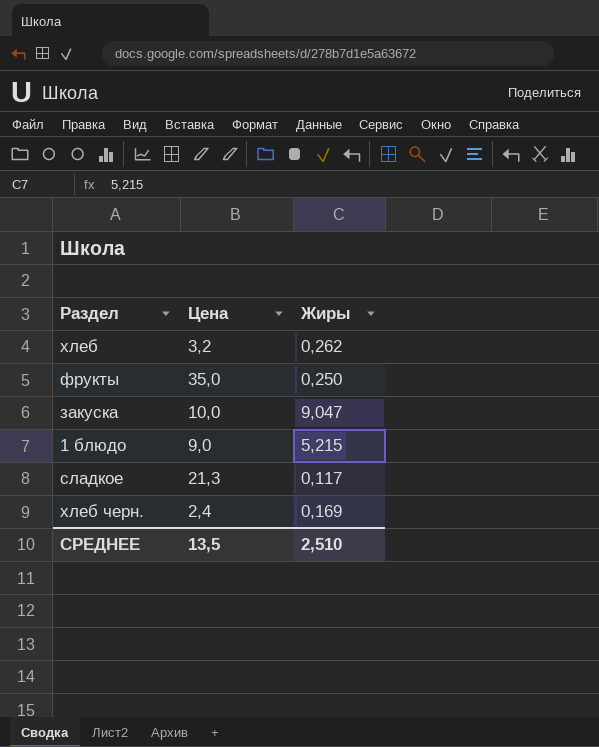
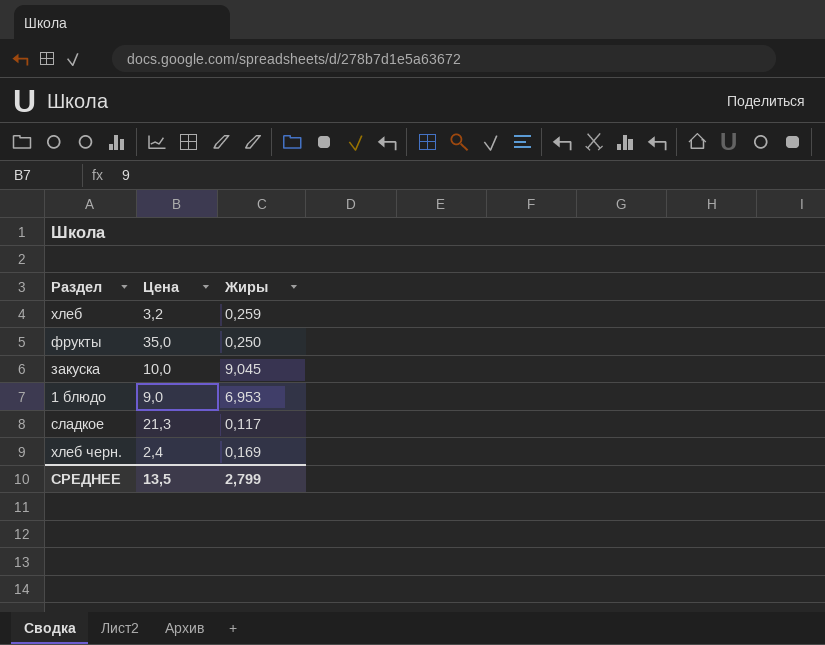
хлеб | Жиры: 0,262 -> 0,259
закуска | Жиры: 9,047 -> 9,045
1 блюдо | Жиры: 5,215 -> 6,953
СРЕДНЕЕ | Жиры: 2,510 -> 2,799

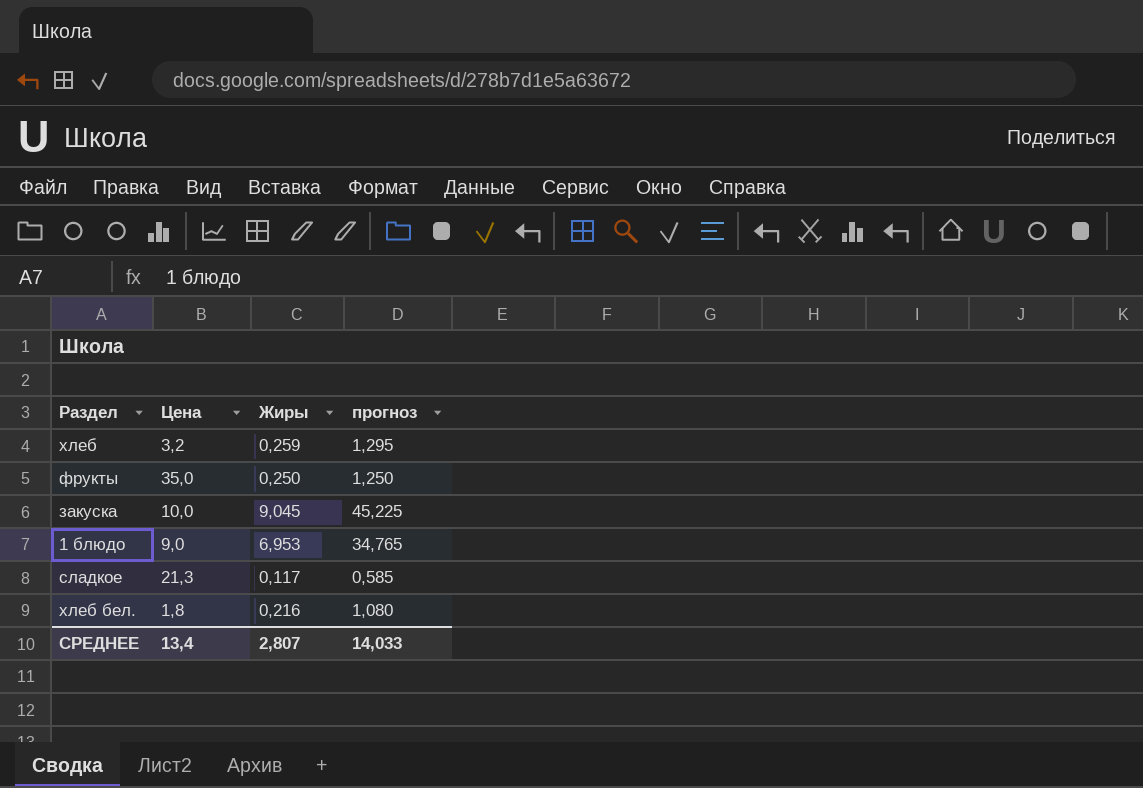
column прогноз | formula: none -> [Жиры] * 5
row хлеб черн.: 2,4 | 0,169 -> none
row хлеб бел.: none -> 1,8 | 0,216 | 1,080
СРЕДНЕЕ | Цена: 13,5 -> 13,4
СРЕДНЕЕ | Жиры: 2,799 -> 2,807

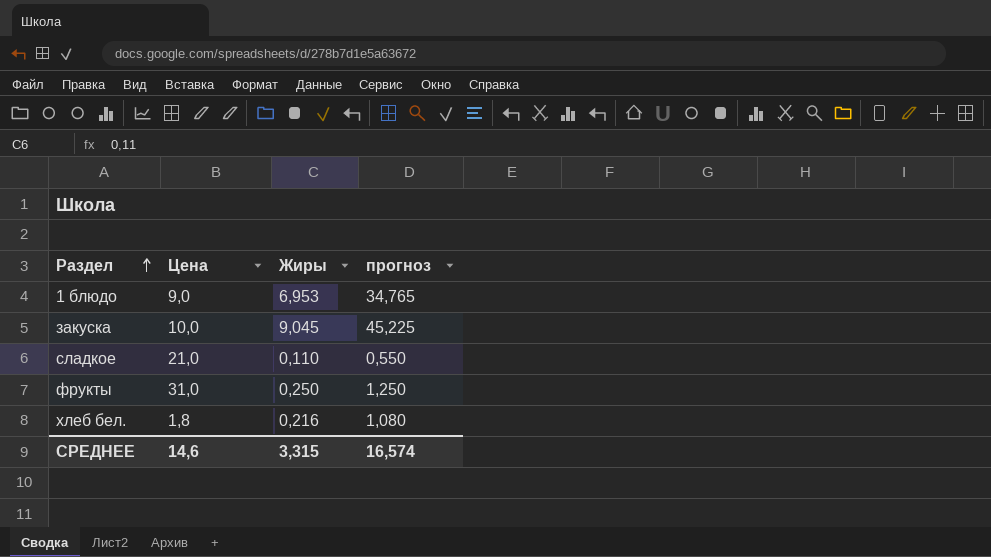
row order: none -> Раздел ascending
row хлеб: 3,2 | 0,259 | 1,295 -> none
сладкое | Цена: 21,3 -> 21,0
сладкое | Жиры: 0,117 -> 0,110
сладкое | прогноз: 0,585 -> 0,550
фрукты | Цена: 35,0 -> 31,0
СРЕДНЕЕ | Цена: 13,4 -> 14,6
СРЕДНЕЕ | Жиры: 2,807 -> 3,315
СРЕДНЕЕ | прогноз: 14,033 -> 16,574

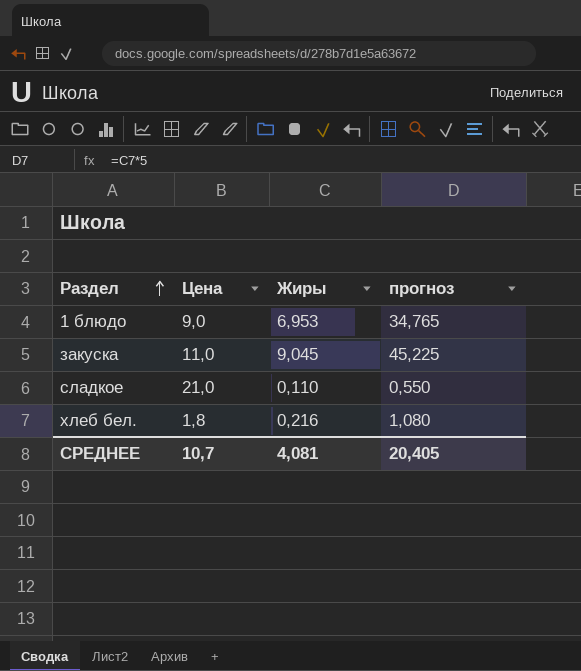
row фрукты: 31,0 | 0,250 | 1,250 -> none
закуска | Цена: 10,0 -> 11,0
СРЕДНЕЕ | Цена: 14,6 -> 10,7
СРЕДНЕЕ | Жиры: 3,315 -> 4,081
СРЕДНЕЕ | прогноз: 16,574 -> 20,405

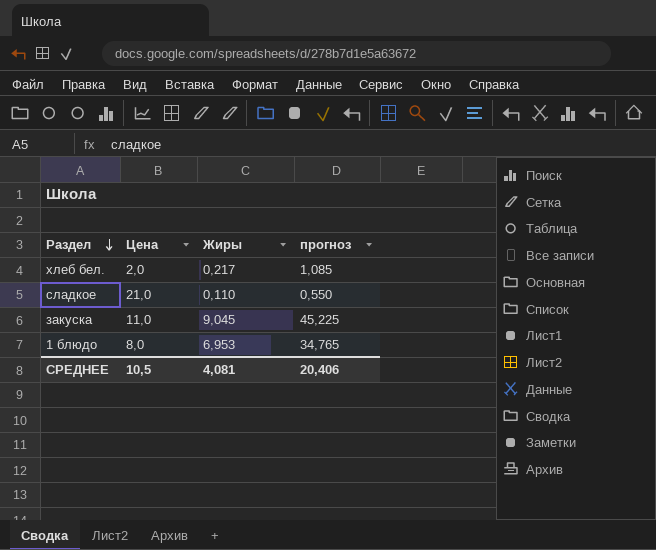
row order: Раздел ascending -> Раздел descending
хлеб бел. | Цена: 1,8 -> 2,0
хлеб бел. | Жиры: 0,216 -> 0,217
хлеб бел. | прогноз: 1,080 -> 1,085
1 блюдо | Цена: 9,0 -> 8,0
СРЕДНЕЕ | Цена: 10,7 -> 10,5
СРЕДНЕЕ | прогноз: 20,405 -> 20,406

